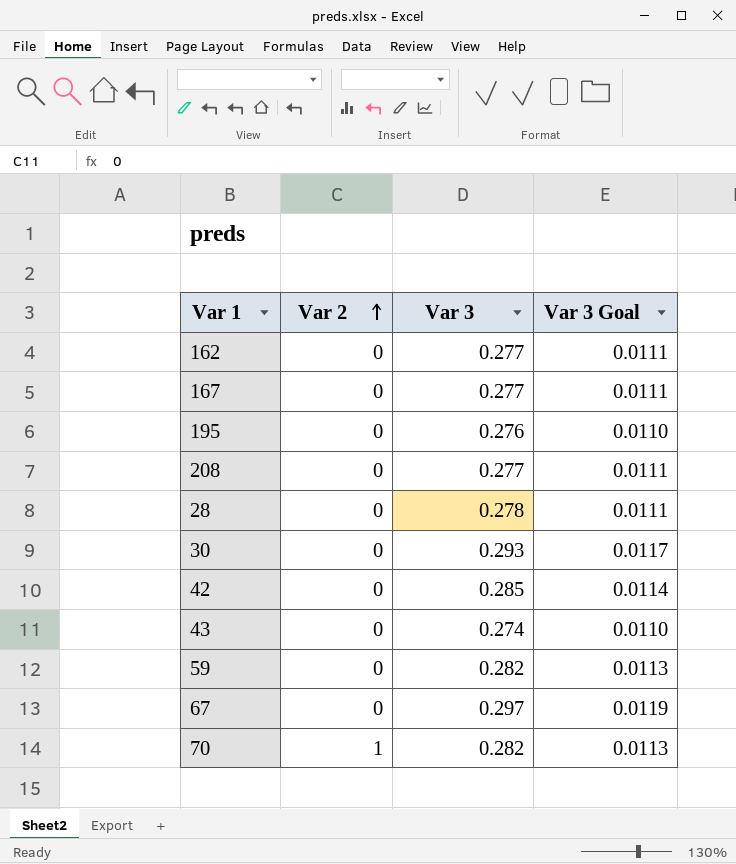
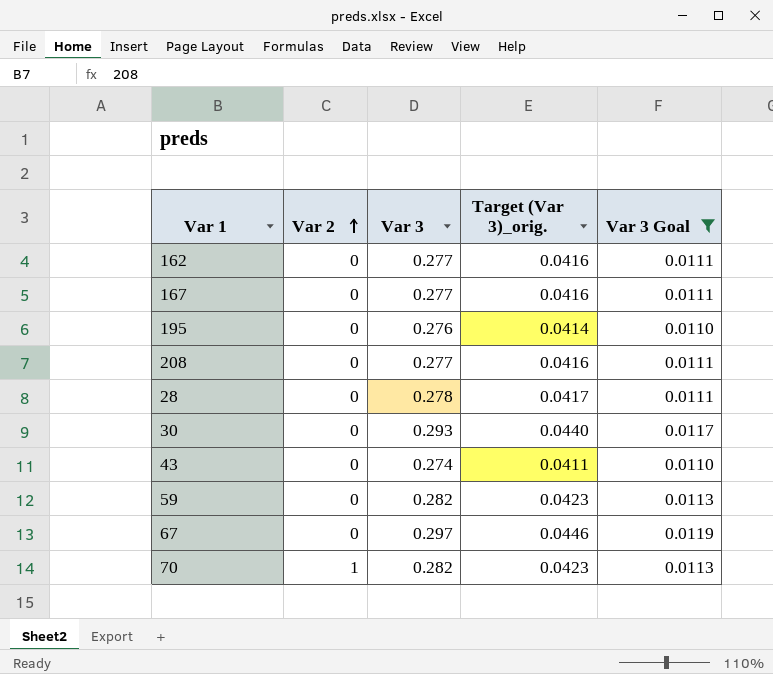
filter: none -> Var 3 Goal != 0.0114
column Target (Var 3)_orig. | formula: none -> [Var 3] * 0.15

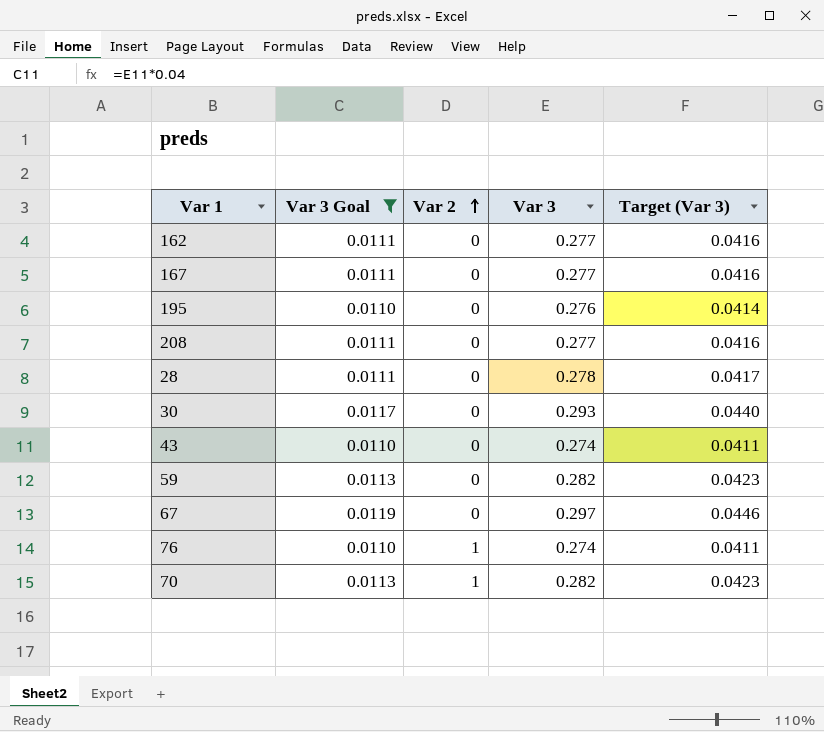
column Var 3 Goal | position: 5 -> 2
column name: Target (Var 3)_orig. -> Target (Var 3)
row 76: none -> 0.0110 | 1 | 0.274 | 0.0411

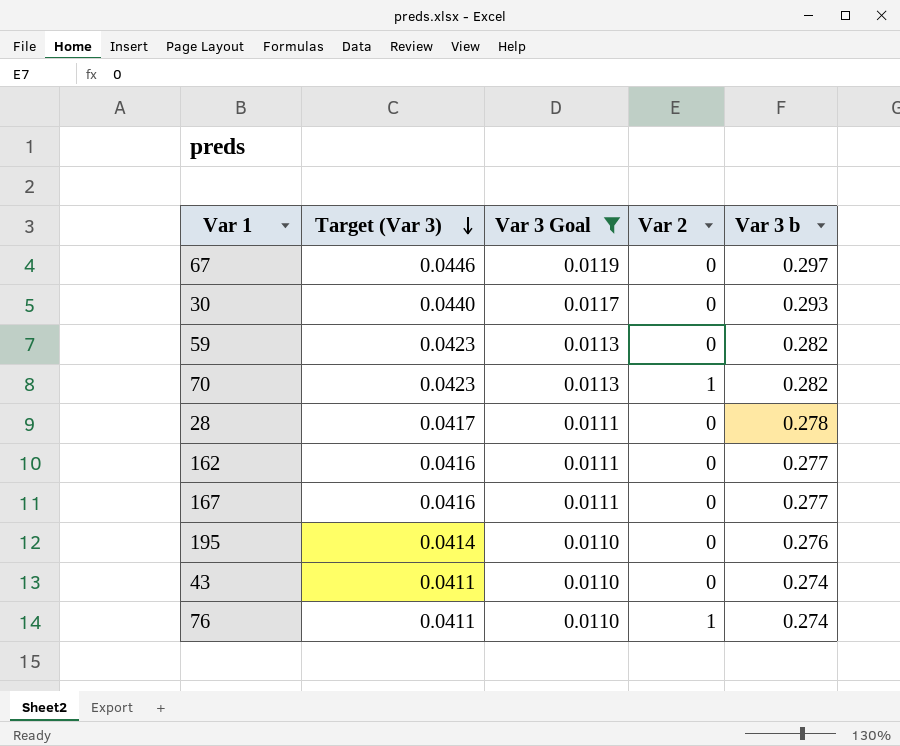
row order: Var 2 ascending -> Target (Var 3) descending
column Target (Var 3) | position: 5 -> 2
column name: Var 3 -> Var 3 b
row 208: 0.0111 | 0 | 0.277 | 0.0416 -> none

